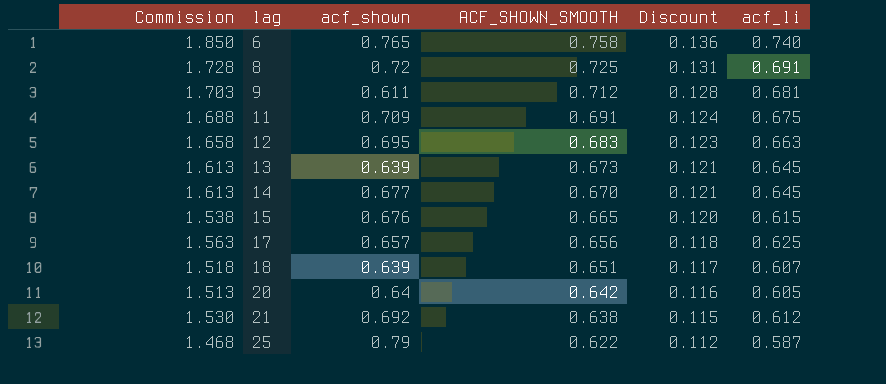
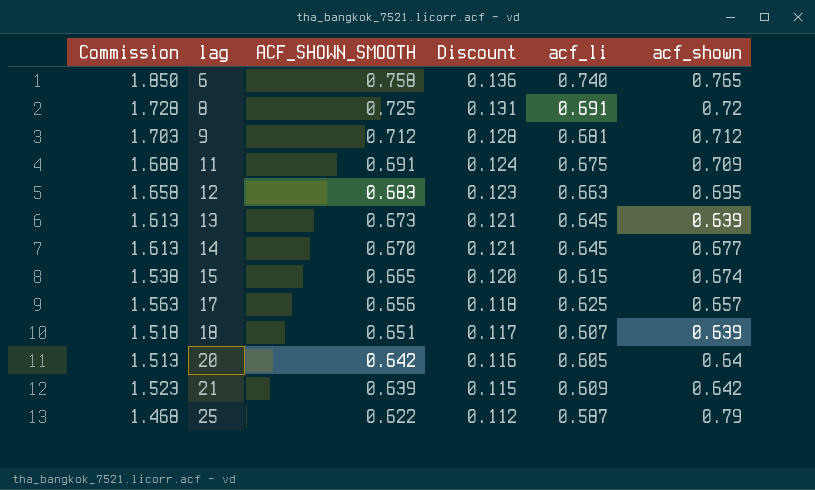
column acf_shown | position: 3 -> 6
9 | acf_shown: 0.611 -> 0.712
15 | acf_shown: 0.676 -> 0.674
21 | Commission: 1.530 -> 1.523
21 | ACF_SHOWN_SMOOTH: 0.638 -> 0.639
21 | acf_li: 0.612 -> 0.609
21 | acf_shown: 0.692 -> 0.642

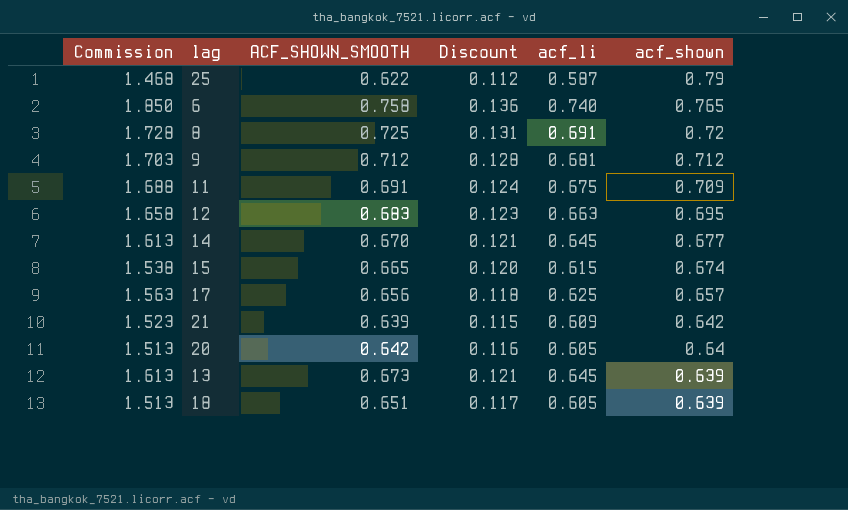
row order: lag ascending -> acf_shown descending
18 | Commission: 1.518 -> 1.513
18 | acf_li: 0.607 -> 0.605

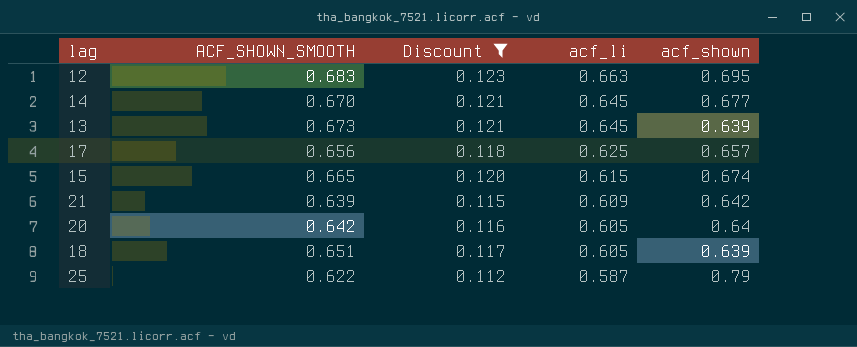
filter: none -> Discount <= 0.123
row order: acf_shown descending -> acf_li descending
column Commission | formula: [acf_li] * 2.5 -> none

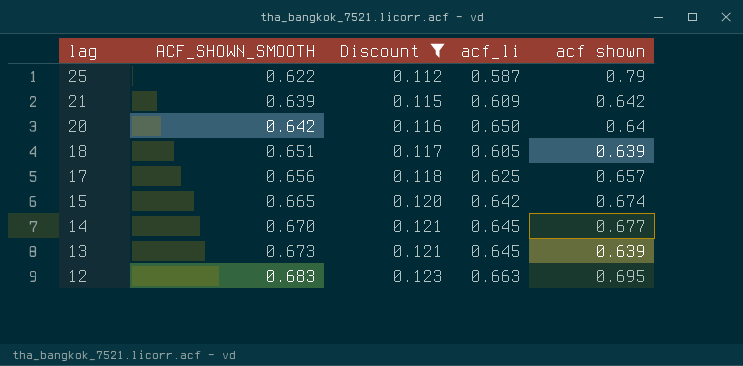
row order: acf_li descending -> lag descending
column name: acf_shown -> acf shown
20 | acf_li: 0.605 -> 0.650
15 | acf_li: 0.615 -> 0.642

